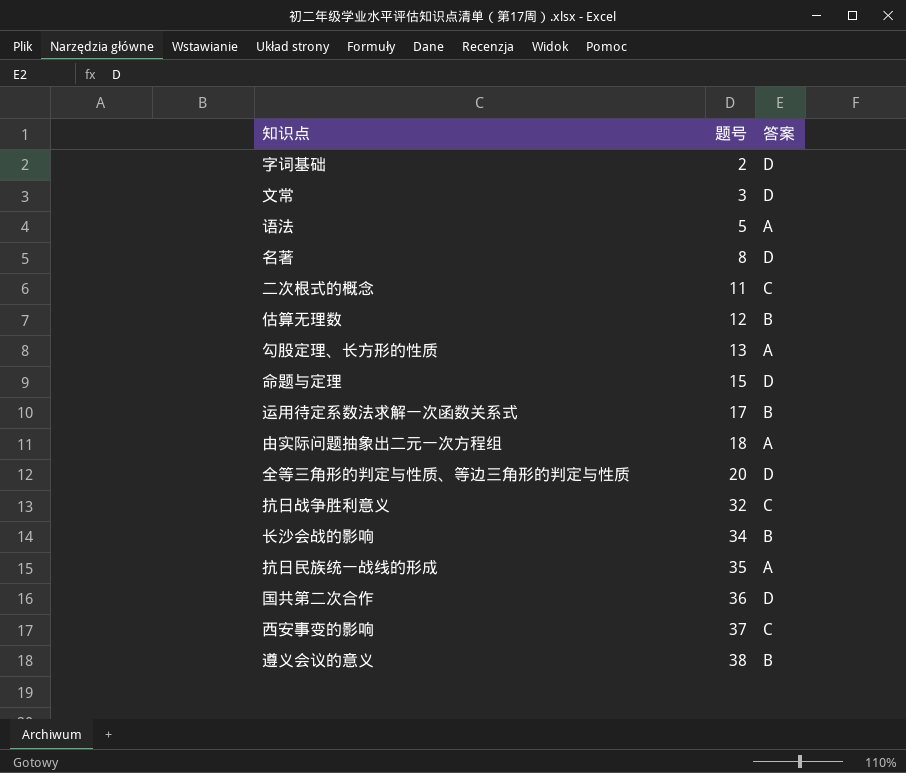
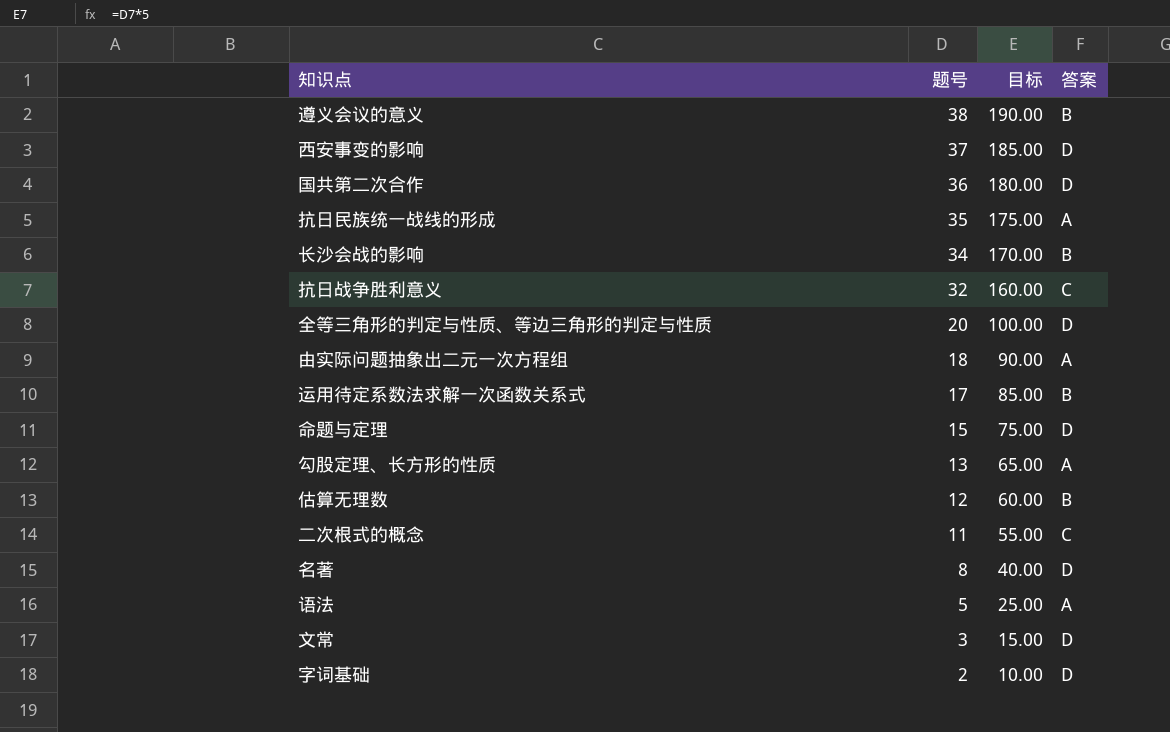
row order: 题号 ascending -> 题号 descending
column 目标 | formula: none -> [题号] * 5
西安事变的影响 | 答案: C -> D

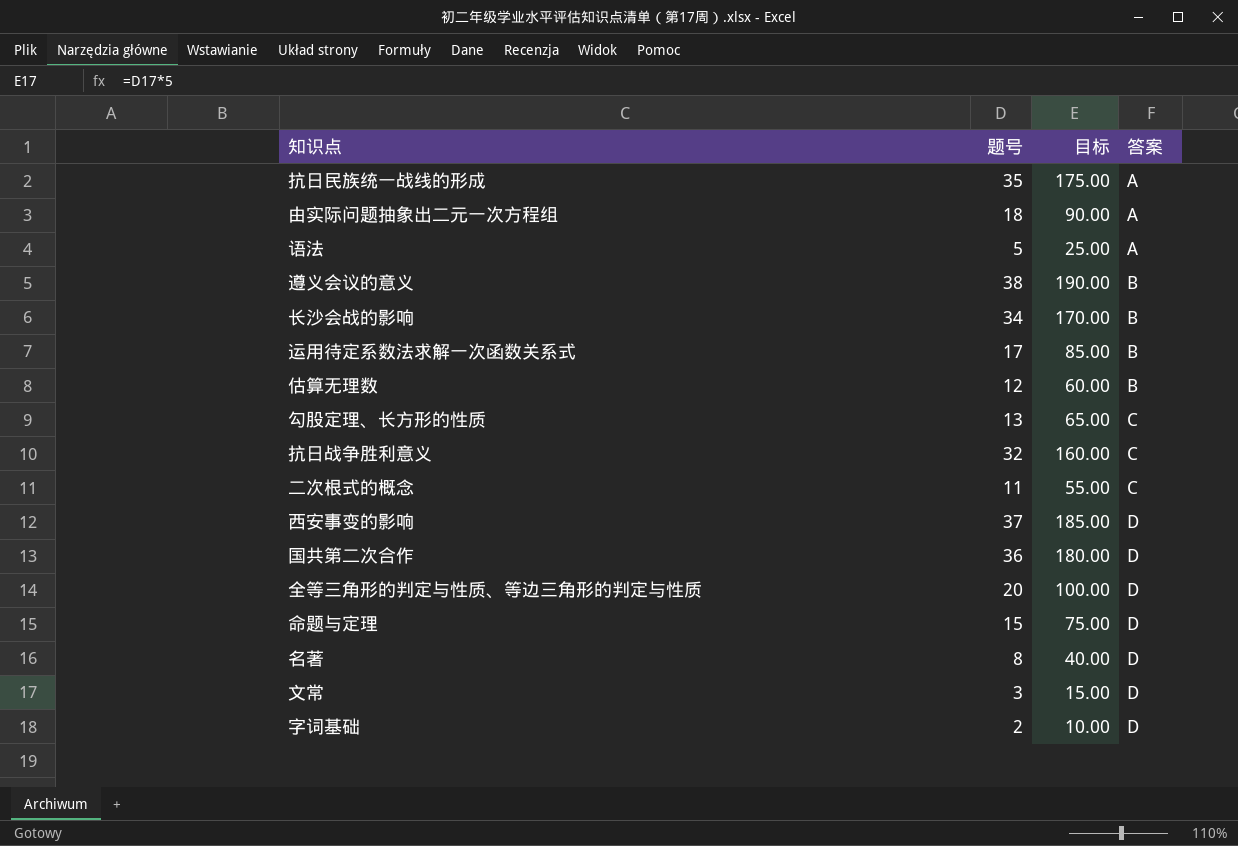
row order: 题号 descending -> 答案 ascending
勾股定理、长方形的性质 | 答案: A -> C

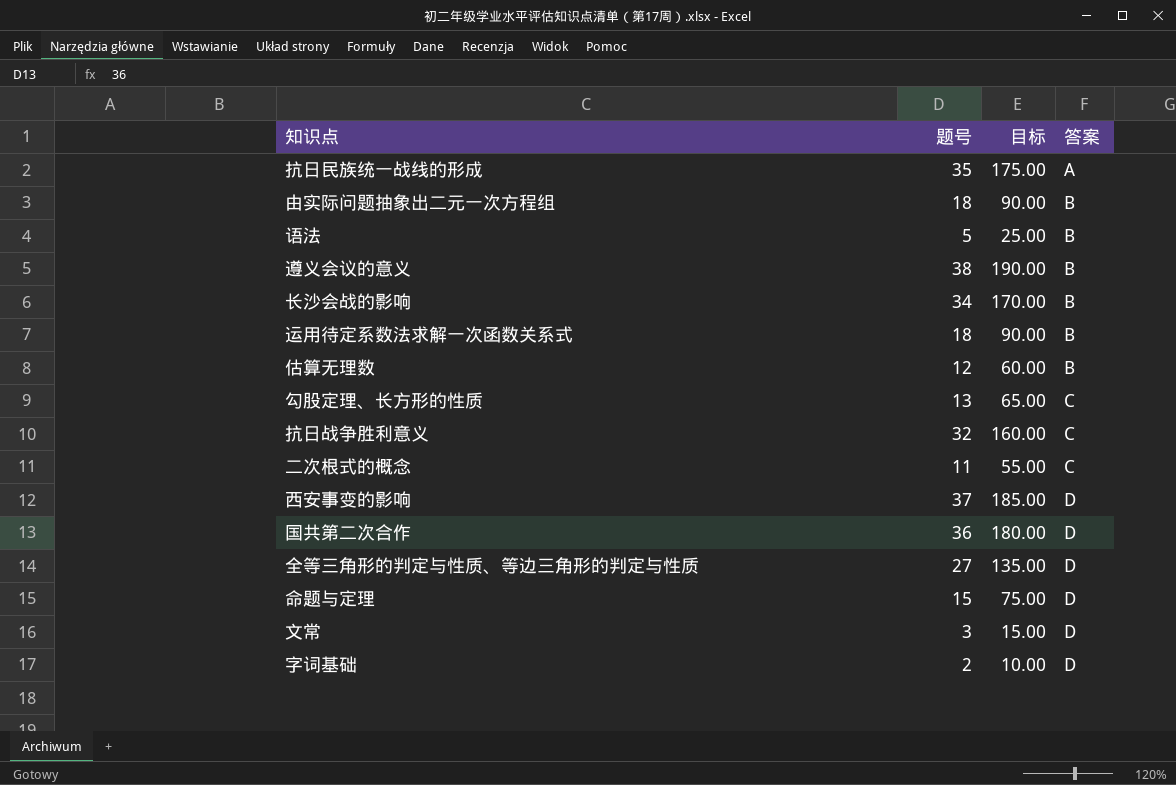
row 名著: 8 | 40.00 | D -> none
由实际问题抽象出二元一次方程组 | 答案: A -> B
语法 | 答案: A -> B
运用待定系数法求解一次函数关系式 | 题号: 17 -> 18
运用待定系数法求解一次函数关系式 | 目标: 85.00 -> 90.00
全等三角形的判定与性质、等边三角形的判定与性质 | 题号: 20 -> 27
全等三角形的判定与性质、等边三角形的判定与性质 | 目标: 100.00 -> 135.00

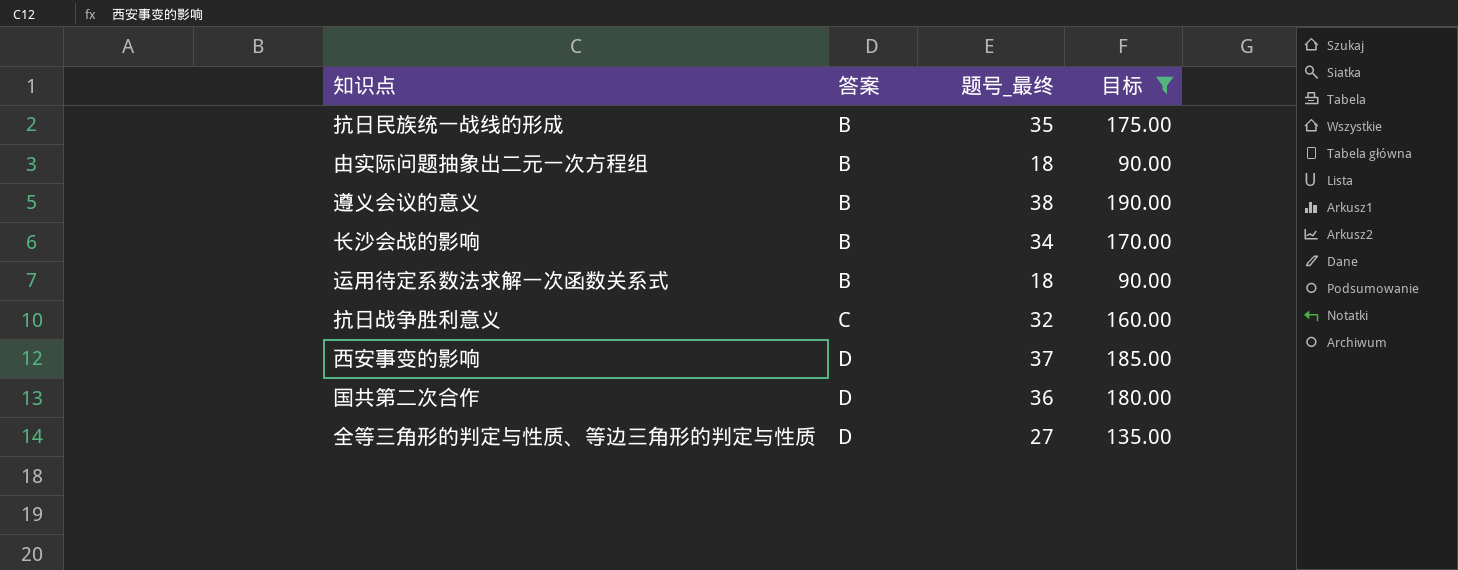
filter: none -> 目标 >= 90.00
column 答案 | position: 4 -> 2
column name: 题号 -> 题号_最终
抗日民族统一战线的形成 | 答案: A -> B

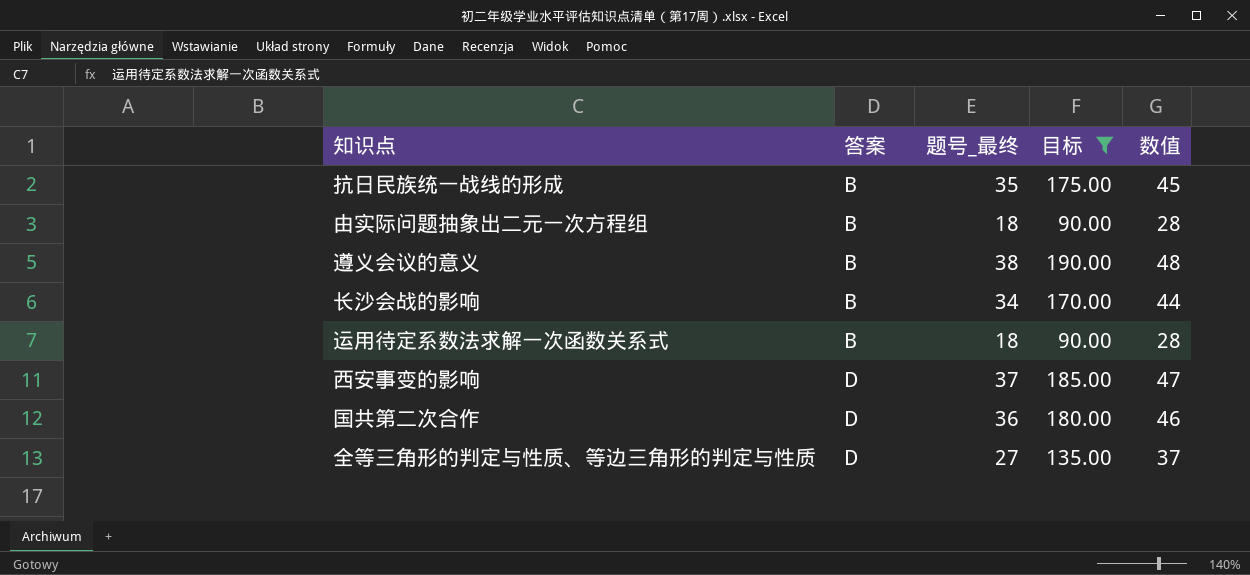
column 数值 | formula: none -> [题号_最终] + 10
row 抗日战争胜利意义: C | 32 | 160.00 -> none

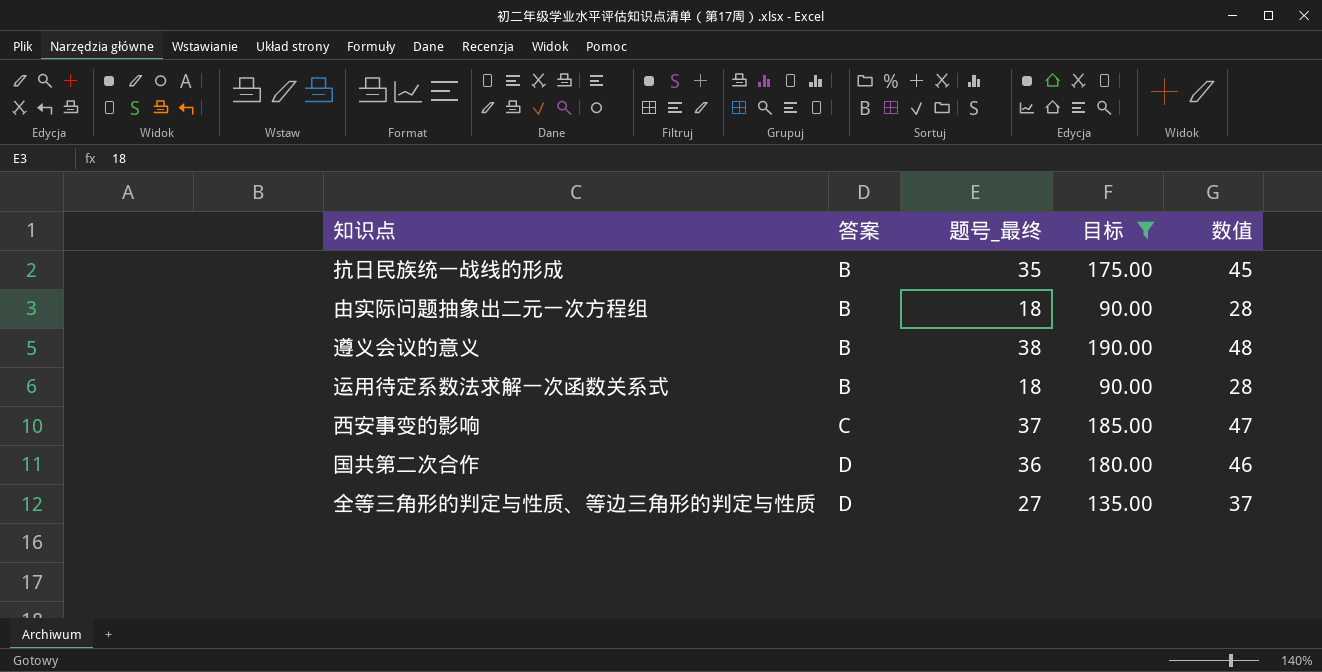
row 长沙会战的影响: B | 34 | 170.00 | 44 -> none
西安事变的影响 | 答案: D -> C

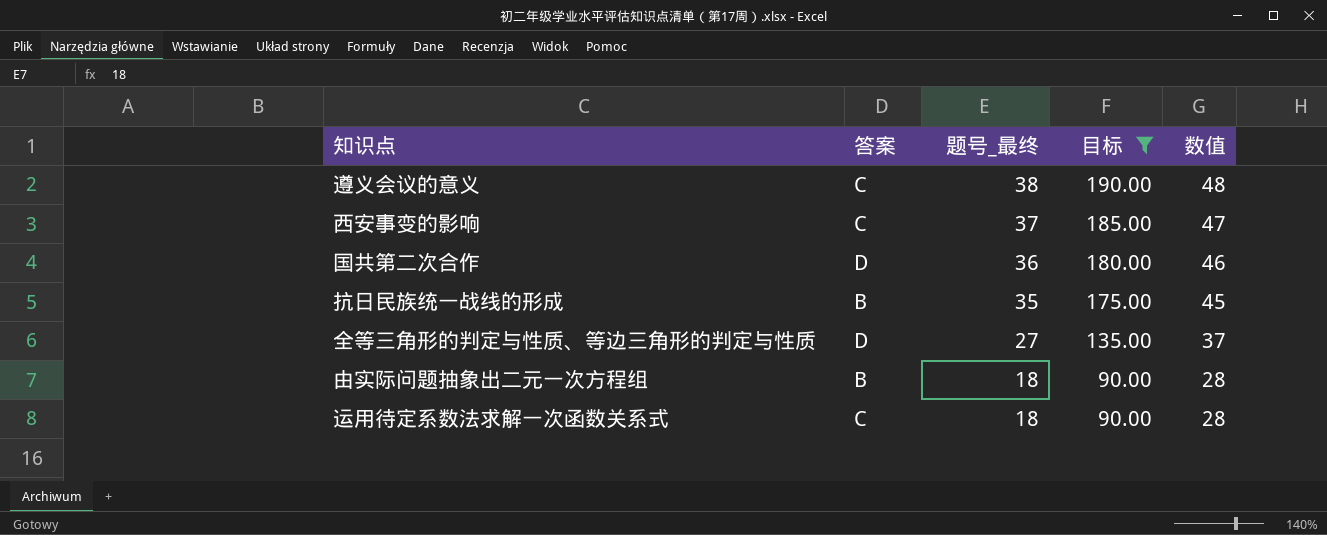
row order: 答案 ascending -> 题号_最终 descending
遵义会议的意义 | 答案: B -> C
运用待定系数法求解一次函数关系式 | 答案: B -> C

